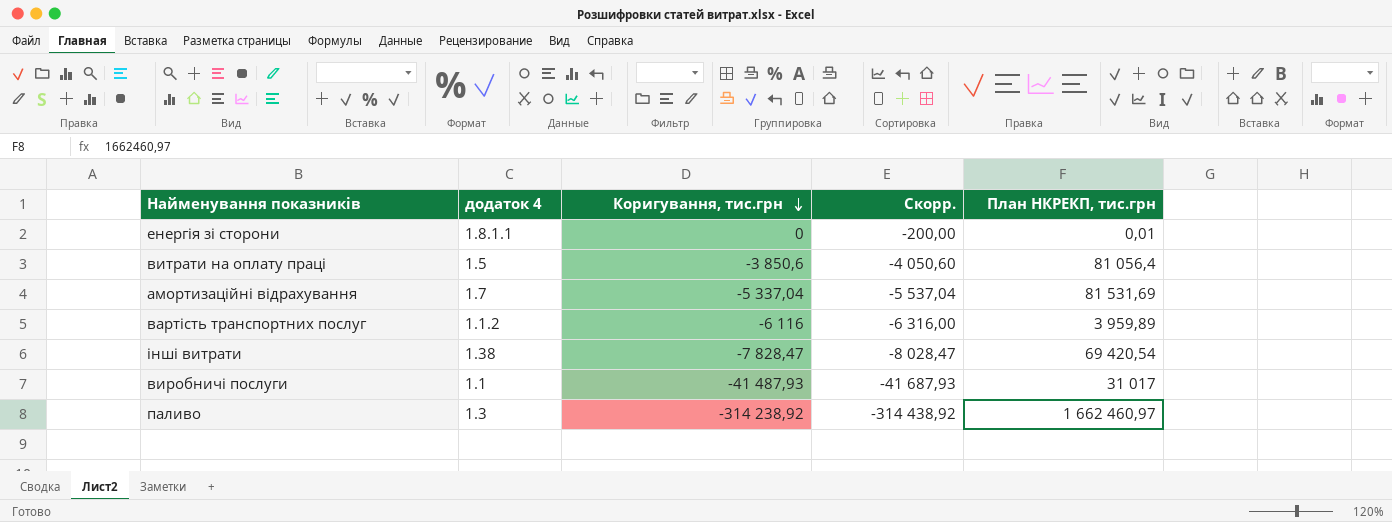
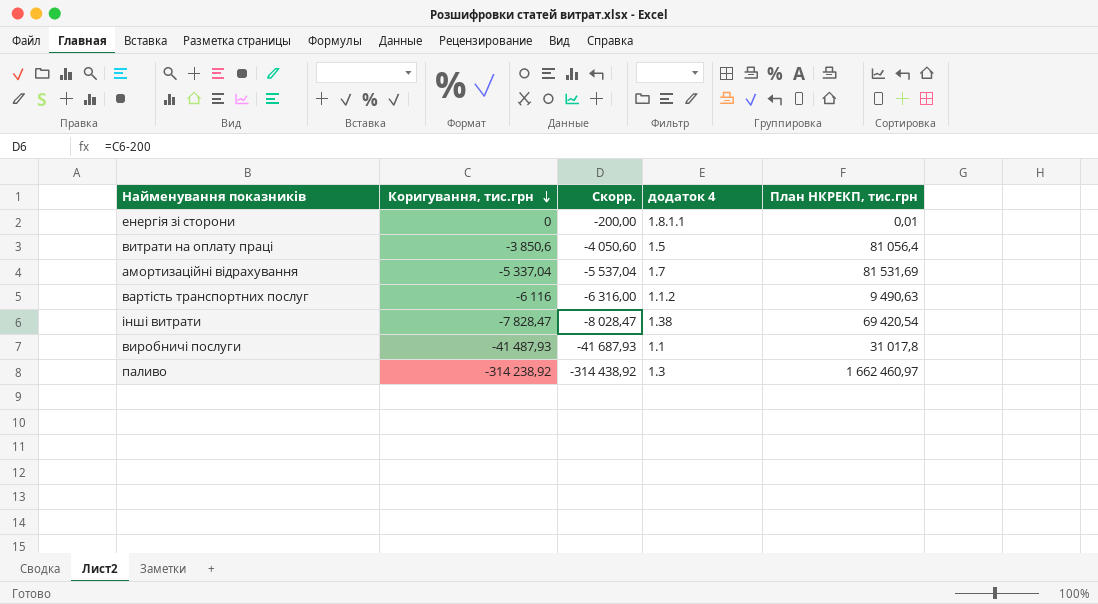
column додаток 4 | position: 2 -> 4
вартість транспортних послуг | План НКРЕКП, тис.грн: 3 959,89 -> 9 490,63
виробничі послуги | План НКРЕКП, тис.грн: 31 017 -> 31 017,8

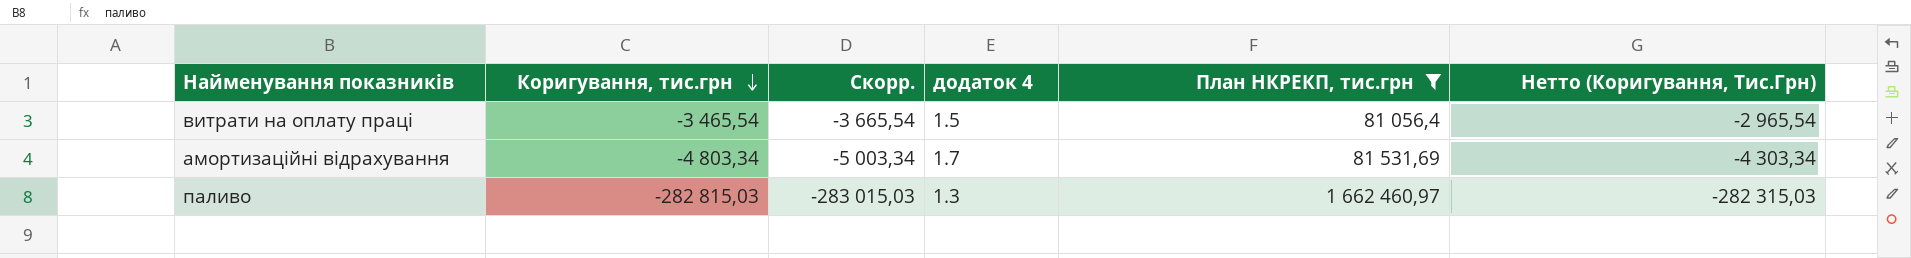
filter: none -> План НКРЕКП, тис.грн >= 81 056,4
column Нетто (Коригування, Тис.Грн) | formula: none -> [Коригування, тис.грн] + 500
витрати на оплату праці | Коригування, тис.грн: -3 850,6 -> -3 465,54
витрати на оплату праці | Скорр.: -4 050,60 -> -3 665,54
амортизаційні відрахування | Коригування, тис.грн: -5 337,04 -> -4 803,34
амортизаційні відрахування | Скорр.: -5 537,04 -> -5 003,34
паливо | Коригування, тис.грн: -314 238,92 -> -282 815,03
паливо | Скорр.: -314 438,92 -> -283 015,03

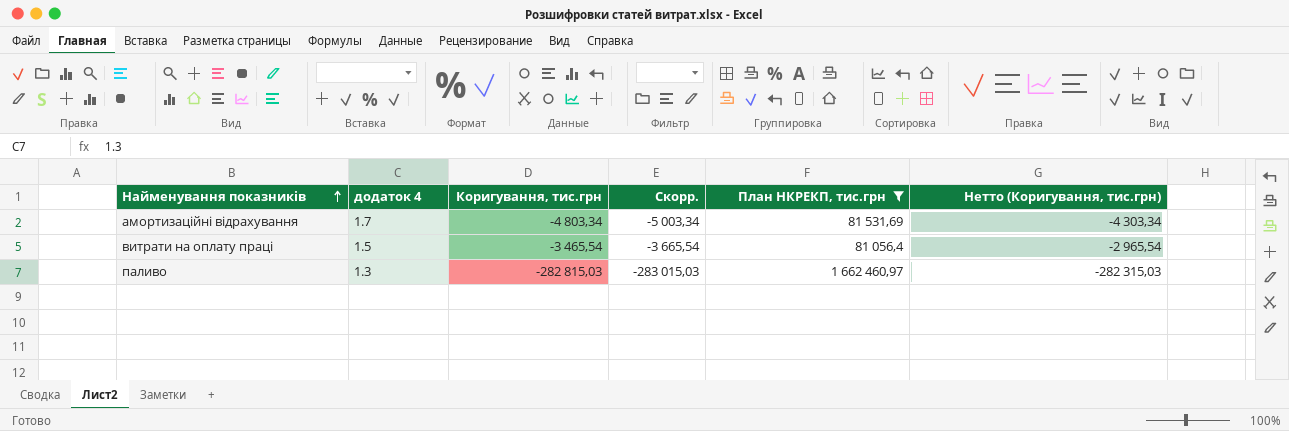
row order: Коригування, тис.грн descending -> Найменування показників ascending
column додаток 4 | position: 4 -> 2
column name: Нетто (Коригування, Тис.Грн) -> Нетто (Коригування, тис.грн)

